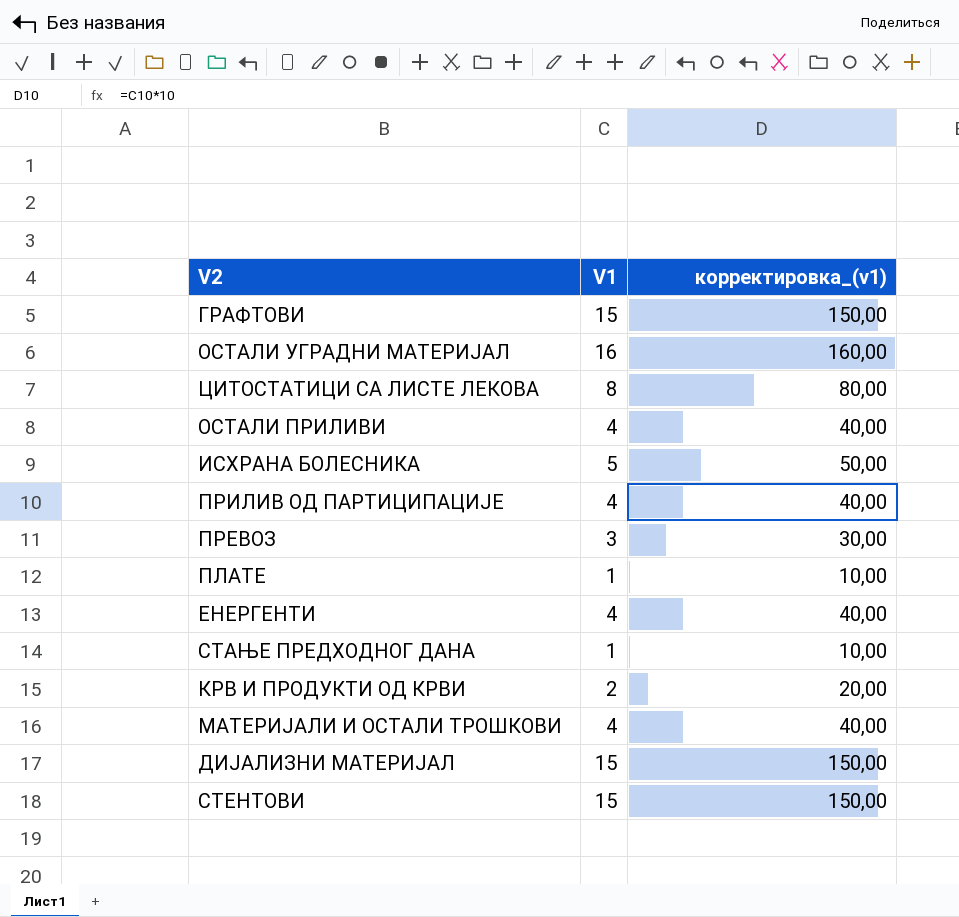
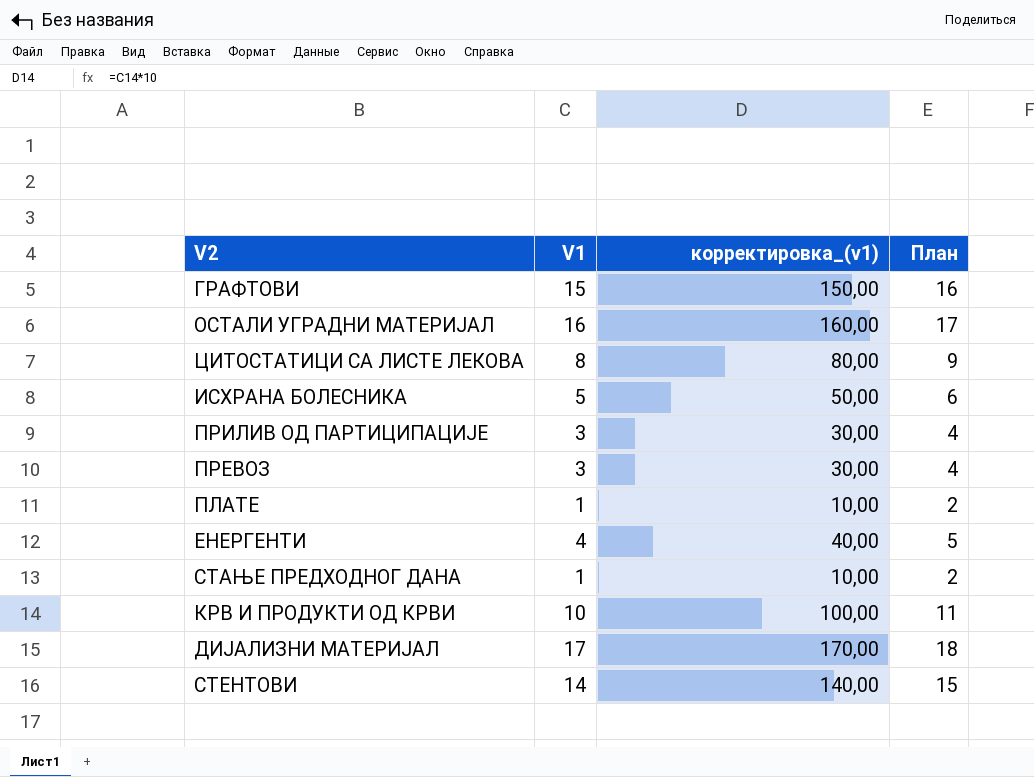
column План | formula: none -> [V1] + 1
row ОСТАЛИ ПРИЛИВИ: 4 | 40,00 -> none
row МАТЕРИЈАЛИ И ОСТАЛИ ТРОШКОВИ: 4 | 40,00 -> none
ПРИЛИВ ОД ПАРТИЦИПАЦИЈЕ | V1: 4 -> 3
ПРИЛИВ ОД ПАРТИЦИПАЦИЈЕ | корректировка_(v1): 40,00 -> 30,00
КРВ И ПРОДУКТИ ОД КРВИ | V1: 2 -> 10
КРВ И ПРОДУКТИ ОД КРВИ | корректировка_(v1): 20,00 -> 100,00
ДИЈАЛИЗНИ МАТЕРИЈАЛ | V1: 15 -> 17
ДИЈАЛИЗНИ МАТЕРИЈАЛ | корректировка_(v1): 150,00 -> 170,00
СТЕНТОВИ | V1: 15 -> 14
СТЕНТОВИ | корректировка_(v1): 150,00 -> 140,00

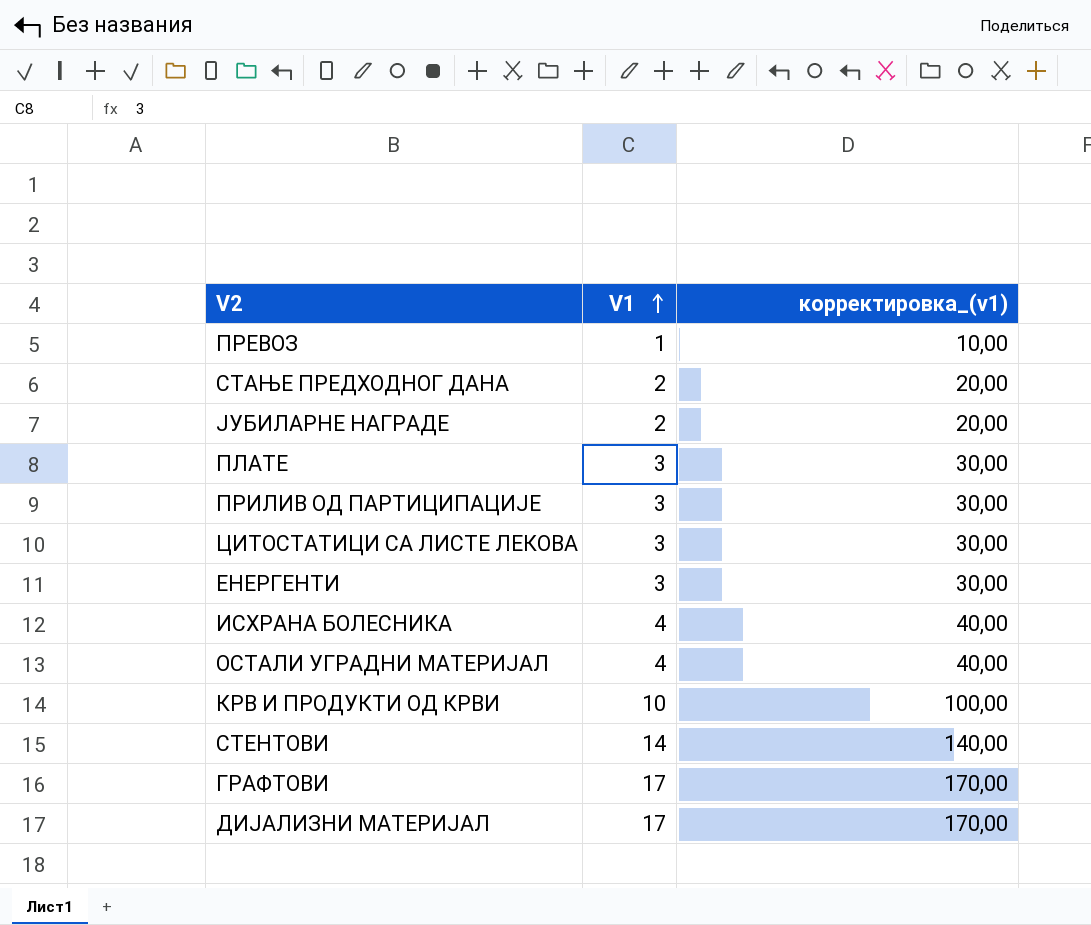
row order: none -> V1 ascending
column План | formula: [V1] + 1 -> none
ПРЕВОЗ | V1: 3 -> 1
ПРЕВОЗ | корректировка_(v1): 30,00 -> 10,00
СТАЊЕ ПРЕДХОДНОГ ДАНА | V1: 1 -> 2
СТАЊЕ ПРЕДХОДНОГ ДАНА | корректировка_(v1): 10,00 -> 20,00
row ЈУБИЛАРНЕ НАГРАДЕ: none -> 2 | 20,00
ПЛАТЕ | V1: 1 -> 3
ПЛАТЕ | корректировка_(v1): 10,00 -> 30,00
ЦИТОСТАТИЦИ СА ЛИСТЕ ЛЕКОВА | V1: 8 -> 3
ЦИТОСТАТИЦИ СА ЛИСТЕ ЛЕКОВА | корректировка_(v1): 80,00 -> 30,00
ЕНЕРГЕНТИ | V1: 4 -> 3
ЕНЕРГЕНТИ | корректировка_(v1): 40,00 -> 30,00
ИСХРАНА БОЛЕСНИКА | V1: 5 -> 4
ИСХРАНА БОЛЕСНИКА | корректировка_(v1): 50,00 -> 40,00
ОСТАЛИ УГРАДНИ МАТЕРИЈАЛ | V1: 16 -> 4
ОСТАЛИ УГРАДНИ МАТЕРИЈАЛ | корректировка_(v1): 160,00 -> 40,00
ГРАФТОВИ | V1: 15 -> 17
ГРАФТОВИ | корректировка_(v1): 150,00 -> 170,00

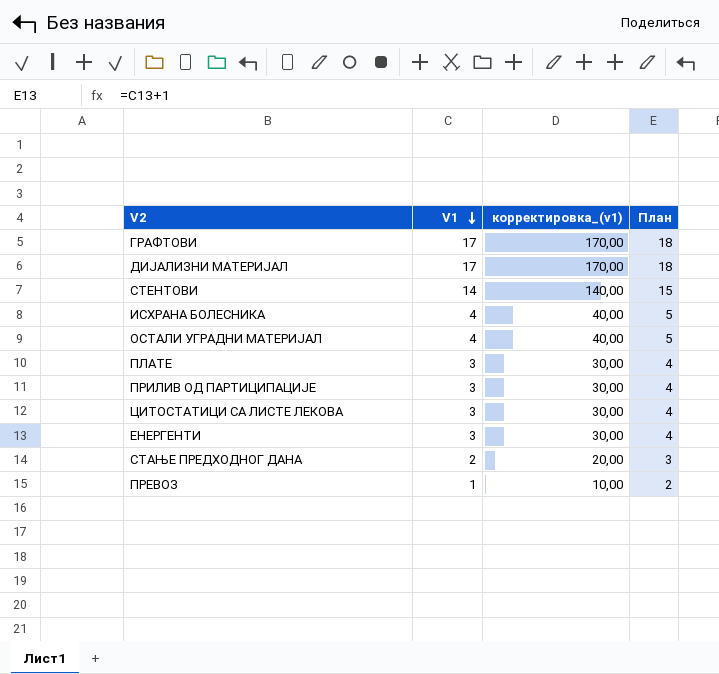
row order: V1 ascending -> V1 descending
column План | formula: none -> [V1] + 1
row ЈУБИЛАРНЕ НАГРАДЕ: 2 | 20,00 -> none
row КРВ И ПРОДУКТИ ОД КРВИ: 10 | 100,00 -> none

